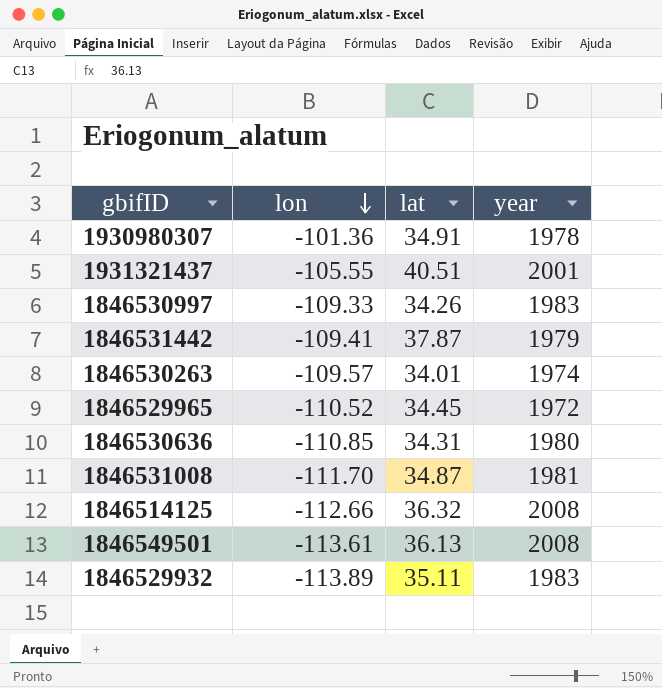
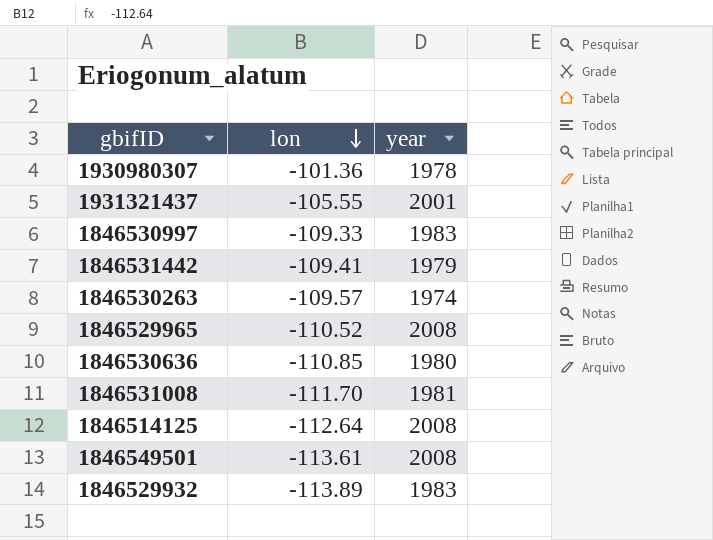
column lat | position: 3 -> none
1846529965 | year: 1972 -> 2008
1846514125 | lon: -112.66 -> -112.64

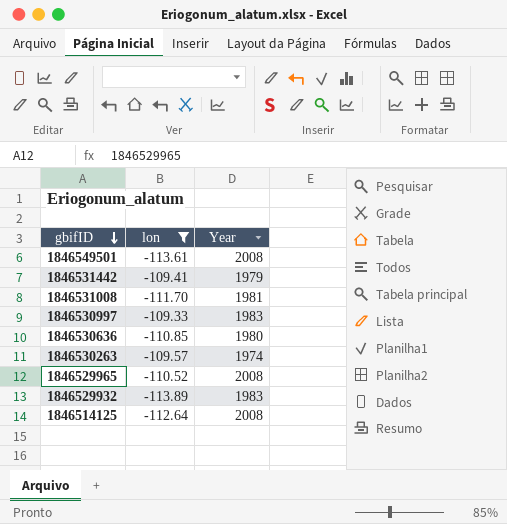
filter: none -> lon <= -109.33
row order: lon descending -> gbifID descending
column name: year -> Year

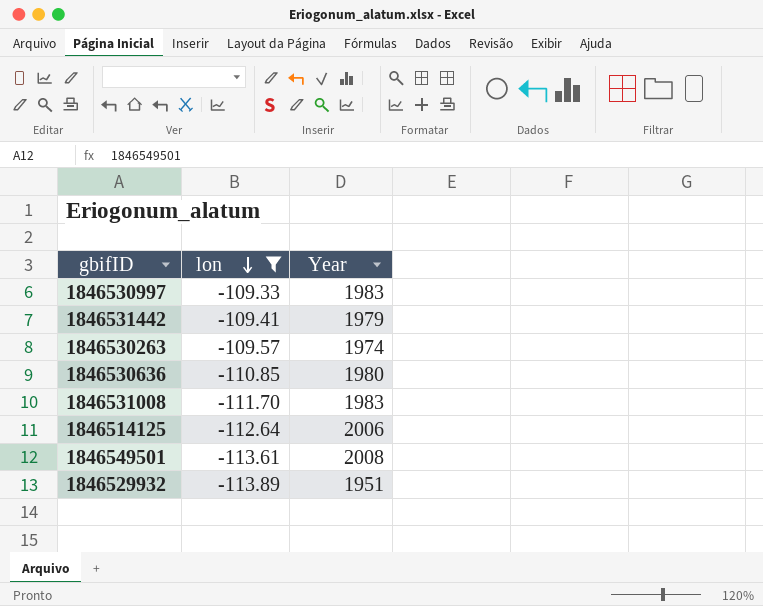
row order: gbifID descending -> lon descending
row 1846529965: -110.52 | 2008 -> none
1846531008 | Year: 1981 -> 1983
1846514125 | Year: 2008 -> 2006
1846529932 | Year: 1983 -> 1951

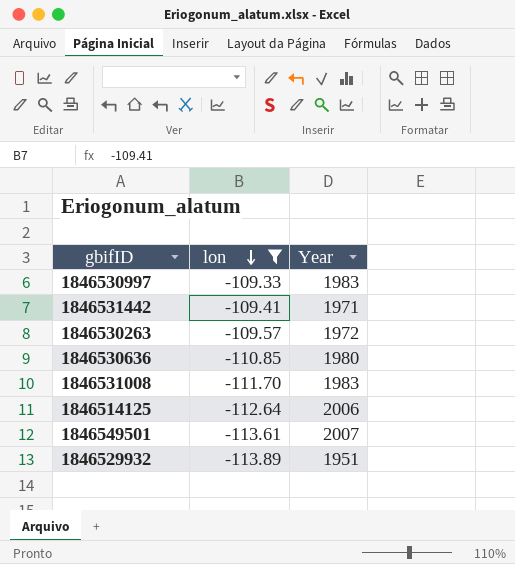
1846531442 | Year: 1979 -> 1971
1846530263 | Year: 1974 -> 1972
1846549501 | Year: 2008 -> 2007

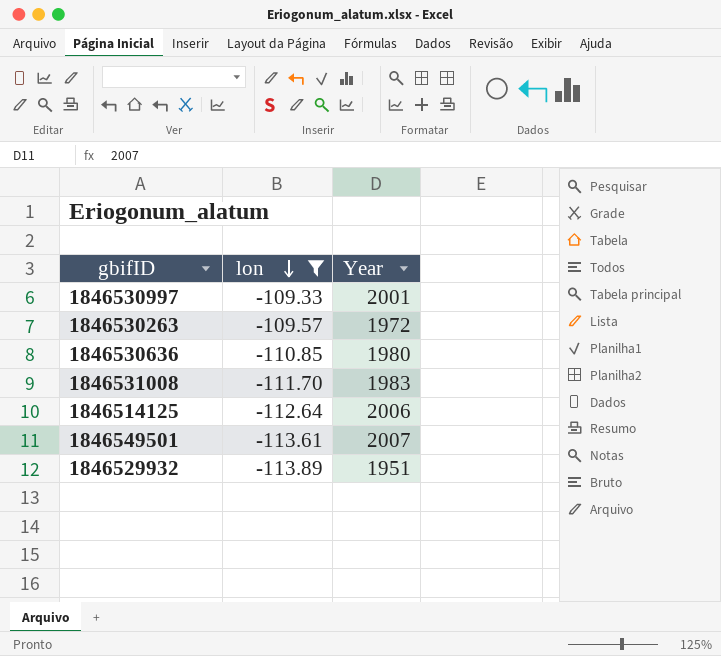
row 1846531442: -109.41 | 1971 -> none
1846530997 | Year: 1983 -> 2001

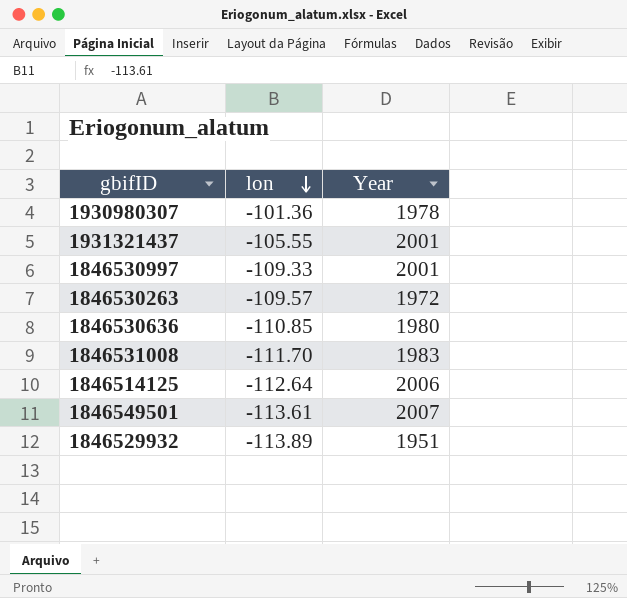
filter: lon <= -109.33 -> none

